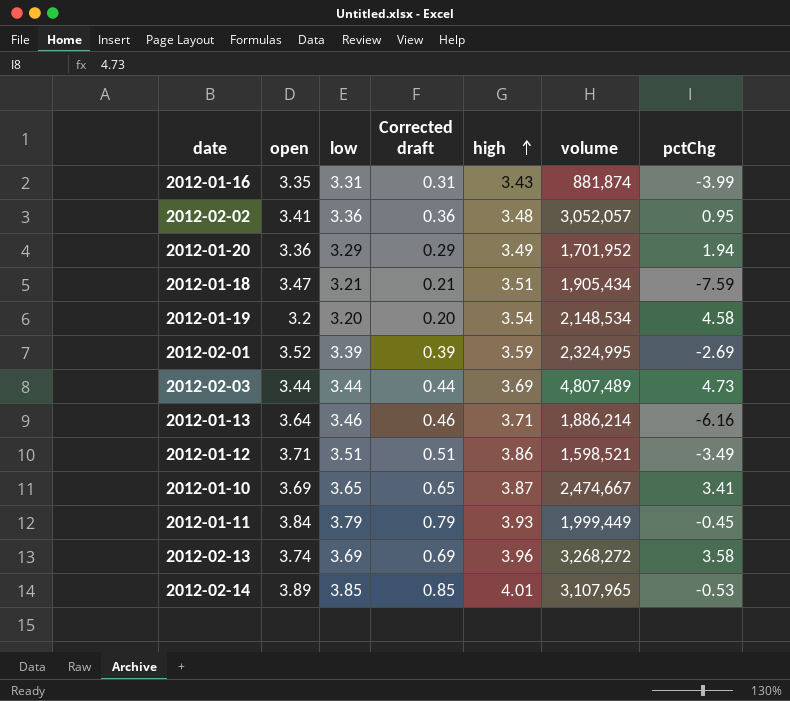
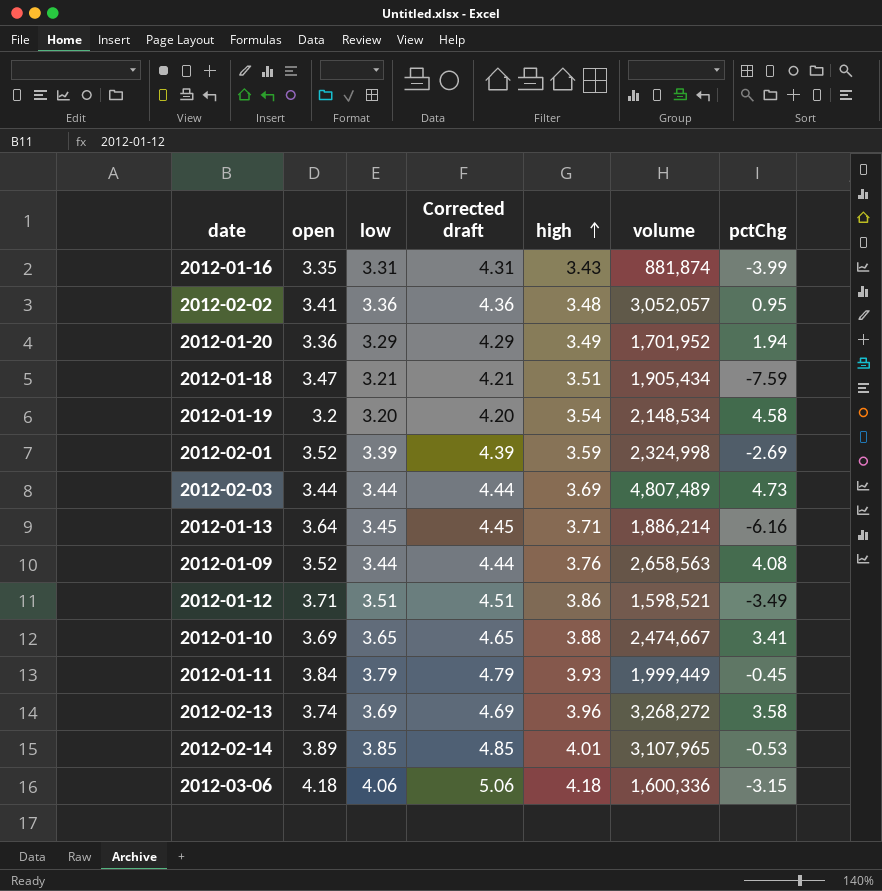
column Corrected draft | formula: [low] - 3 -> [low] + 1
2012-02-01 | volume: 2,324,995 -> 2,324,998
2012-01-13 | low: 3.46 -> 3.45
row 2012-01-09: none -> 3.52 | 3.44 | 4.44 | 3.76 | 2,658,563 | 4.08
2012-01-10 | high: 3.87 -> 3.88
row 2012-03-06: none -> 4.18 | 4.06 | 5.06 | 4.18 | 1,600,336 | -3.15

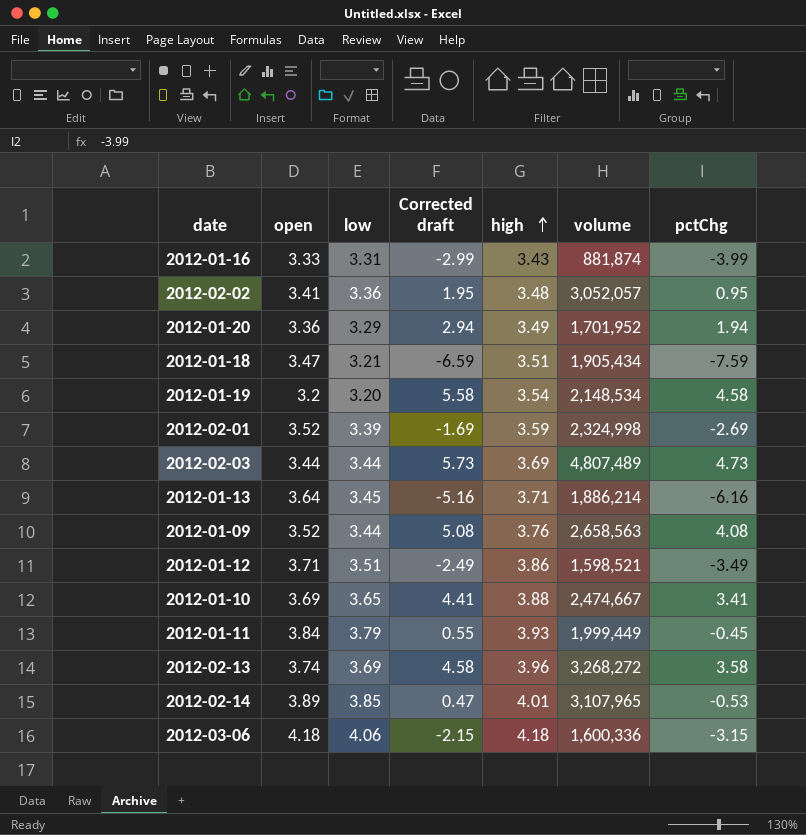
column Corrected draft | formula: [low] + 1 -> [pctChg] + 1
2012-01-16 | open: 3.35 -> 3.33

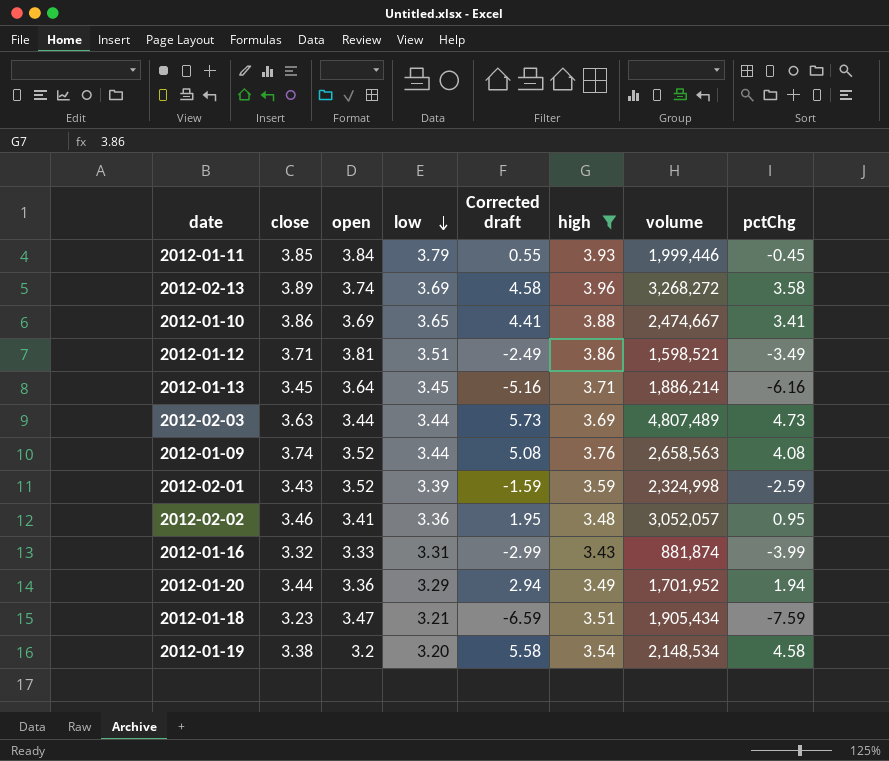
filter: none -> high <= 3.96
row order: high ascending -> low descending
column close | position: none -> 2
2012-01-11 | volume: 1,999,449 -> 1,999,446
2012-01-12 | open: 3.71 -> 3.81
2012-02-01 | Corrected draft: -1.69 -> -1.59
2012-02-01 | pctChg: -2.69 -> -2.59

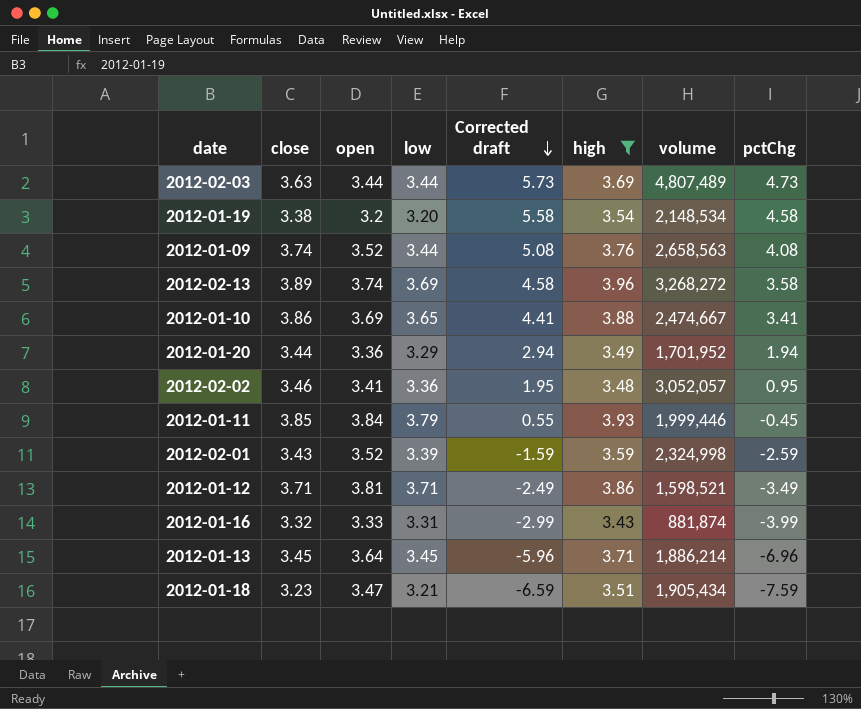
row order: low descending -> Corrected draft descending
2012-01-12 | low: 3.51 -> 3.71
2012-01-13 | Corrected draft: -5.16 -> -5.96
2012-01-13 | pctChg: -6.16 -> -6.96

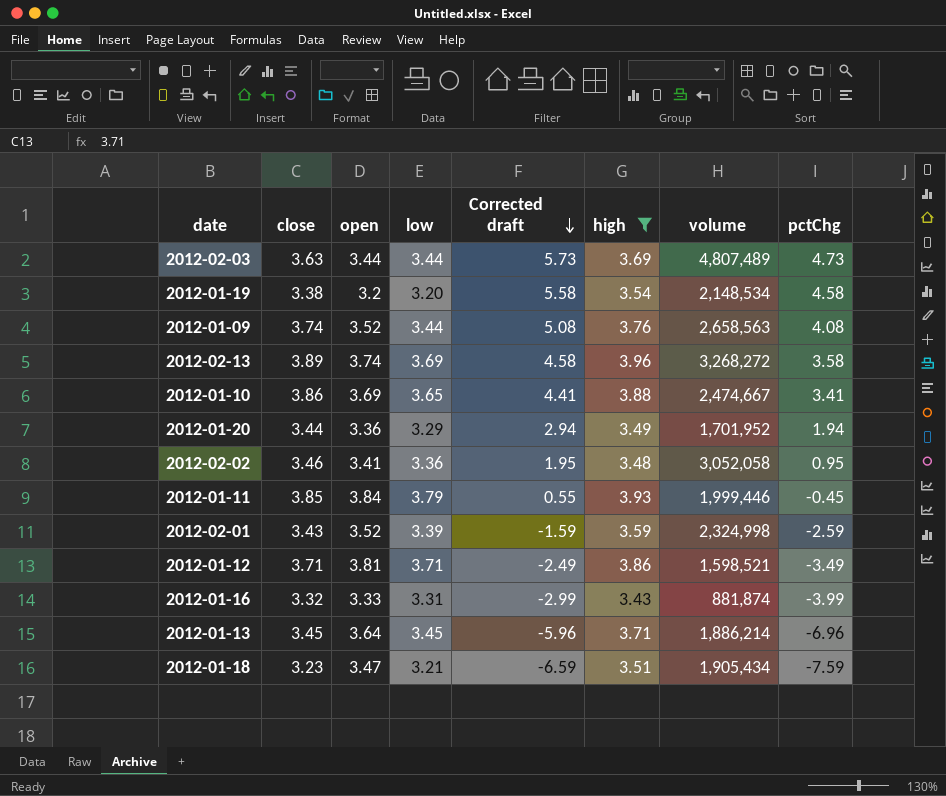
2012-02-02 | volume: 3,052,057 -> 3,052,058

